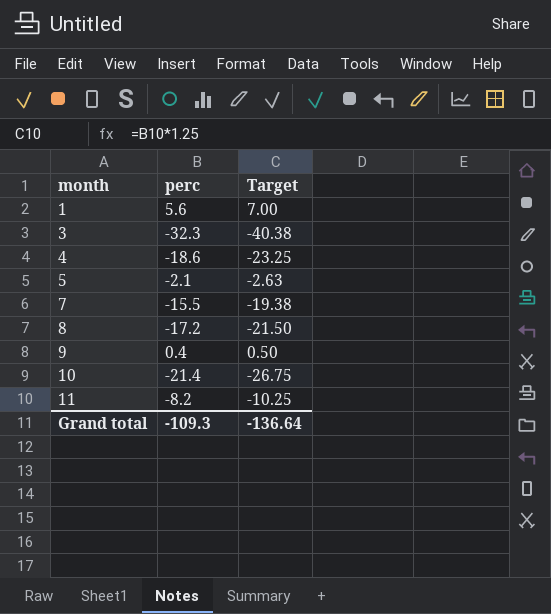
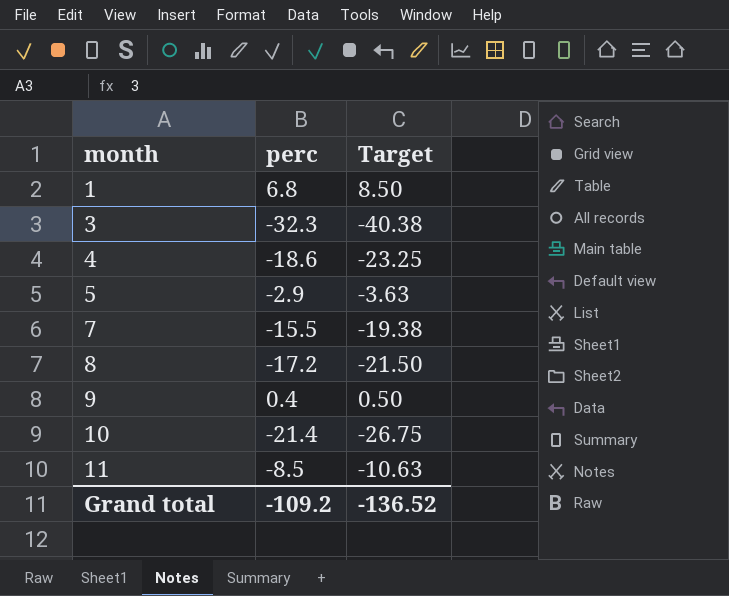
1 | perc: 5.6 -> 6.8
1 | Target: 7.00 -> 8.50
5 | perc: -2.1 -> -2.9
5 | Target: -2.63 -> -3.63
11 | perc: -8.2 -> -8.5
11 | Target: -10.25 -> -10.63
Grand total | perc: -109.3 -> -109.2
Grand total | Target: -136.64 -> -136.52

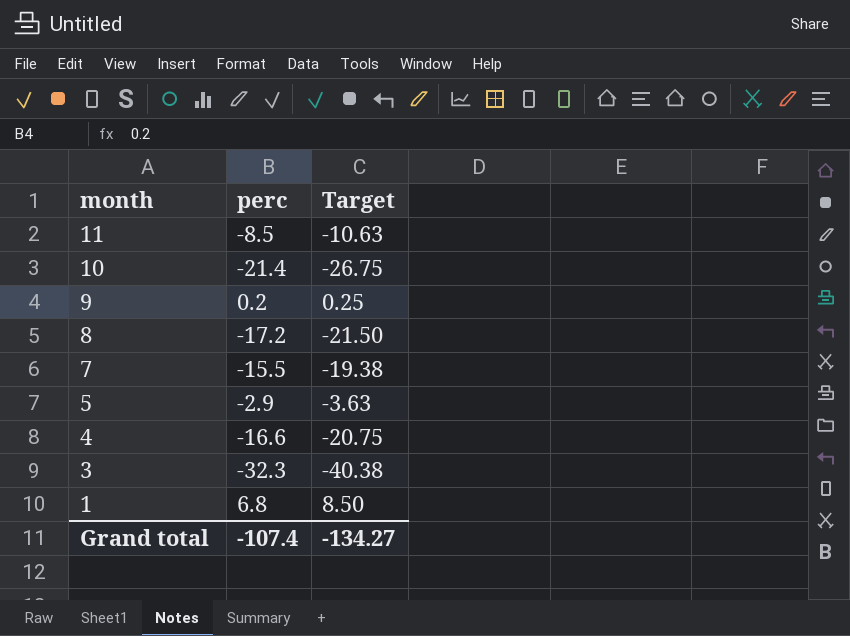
row order: month ascending -> month descending
9 | perc: 0.4 -> 0.2
9 | Target: 0.50 -> 0.25
4 | perc: -18.6 -> -16.6
4 | Target: -23.25 -> -20.75
Grand total | perc: -109.2 -> -107.4
Grand total | Target: -136.52 -> -134.27

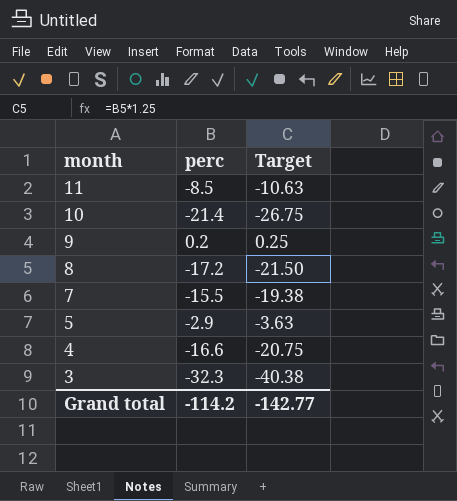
row 1: 6.8 | 8.50 -> none
Grand total | perc: -107.4 -> -114.2
Grand total | Target: -134.27 -> -142.77

